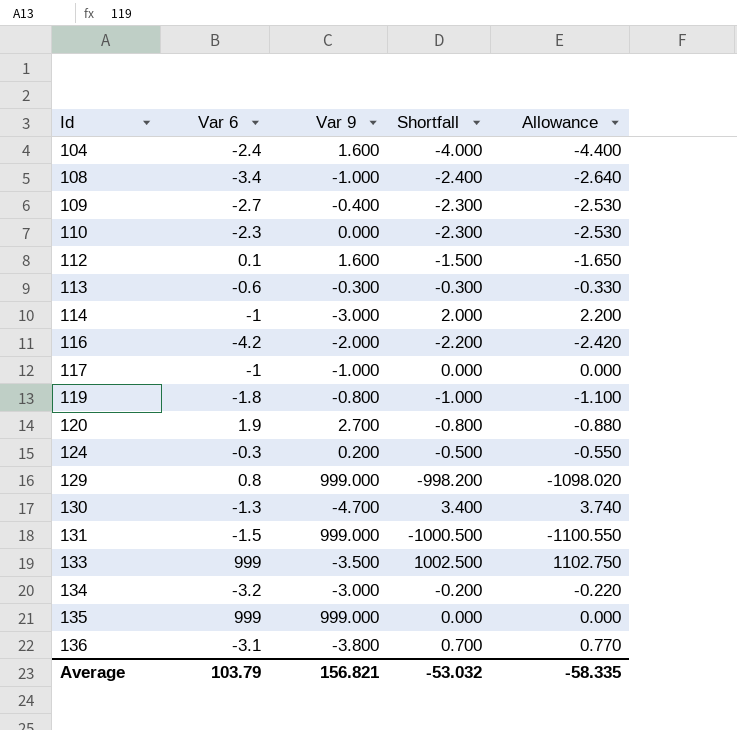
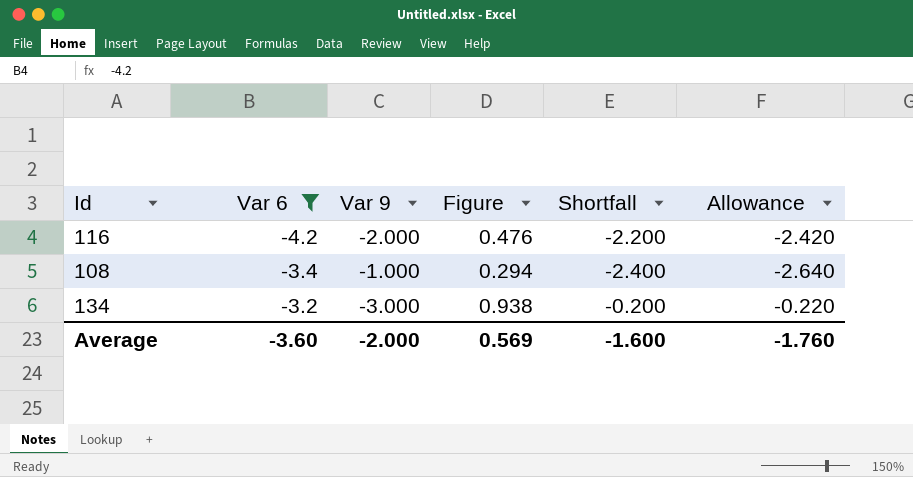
filter: none -> Var 6 <= -3.2
row order: Id ascending -> Var 6 ascending
column Figure | formula: none -> [Var 9] / [Var 6]
Average | Var 6: 103.79 -> -3.60
Average | Var 9: 156.821 -> -2.000
Average | Shortfall: -53.032 -> -1.600
Average | Allowance: -58.335 -> -1.760

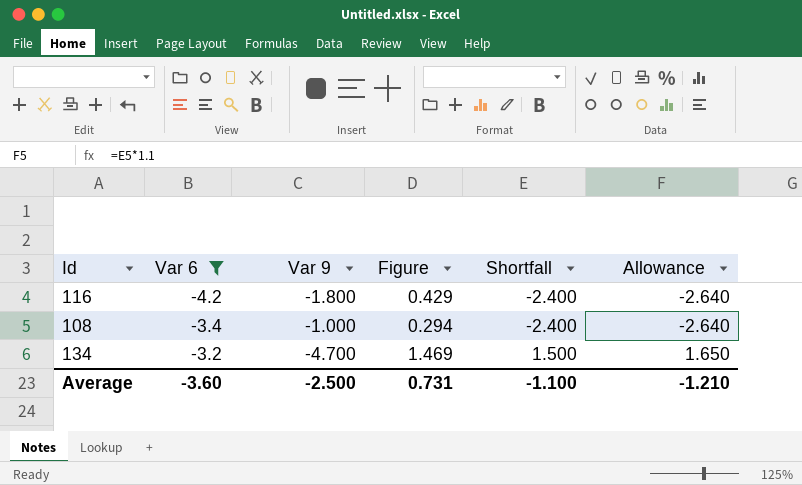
116 | Var 9: -2.000 -> -1.800
116 | Figure: 0.476 -> 0.429
116 | Shortfall: -2.200 -> -2.400
116 | Allowance: -2.420 -> -2.640
134 | Var 9: -3.000 -> -4.700
134 | Figure: 0.938 -> 1.469
134 | Shortfall: -0.200 -> 1.500
134 | Allowance: -0.220 -> 1.650
Average | Var 9: -2.000 -> -2.500
Average | Figure: 0.569 -> 0.731
Average | Shortfall: -1.600 -> -1.100
Average | Allowance: -1.760 -> -1.210

